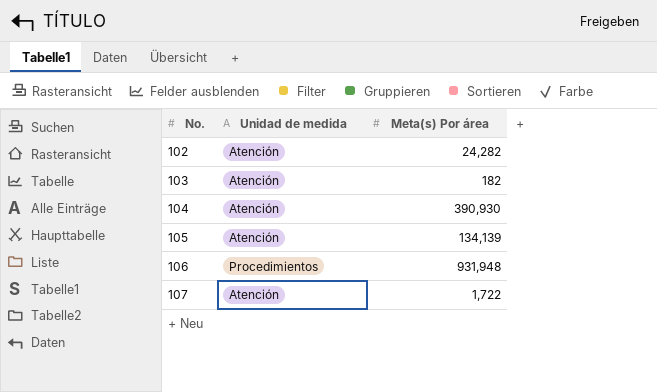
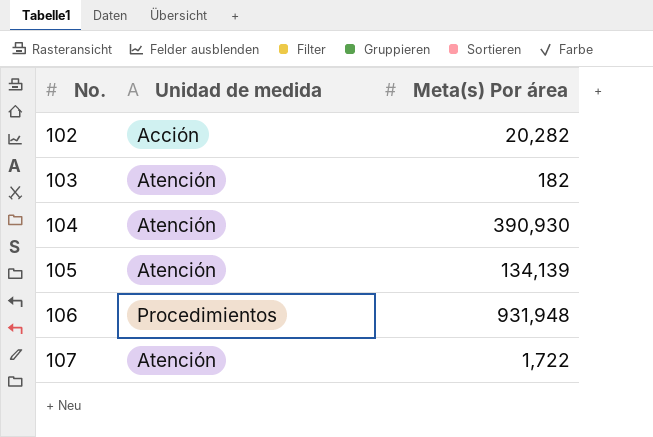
102 | Unidad de medida: Atención -> Acción
102 | Meta(s) Por área: 24,282 -> 20,282

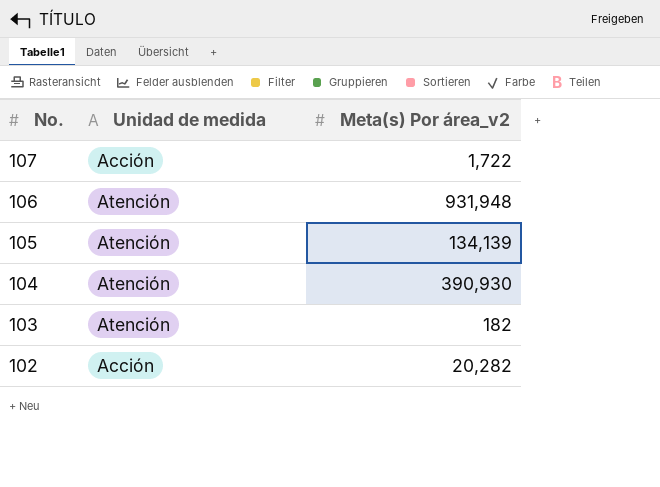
row order: No. ascending -> No. descending
column name: Meta(s) Por área -> Meta(s) Por área_v2
107 | Unidad de medida: Atención -> Acción
106 | Unidad de medida: Procedimientos -> Atención

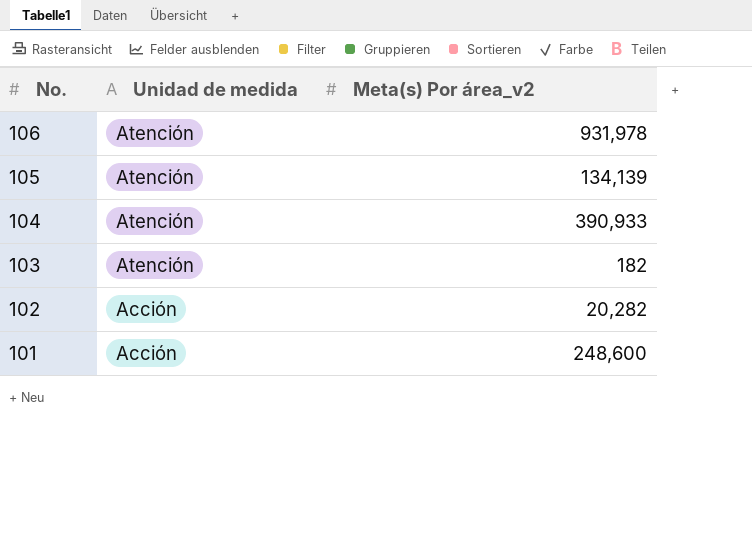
row 107: Acción | 1,722 -> none
106 | Meta(s) Por área_v2: 931,948 -> 931,978
104 | Meta(s) Por área_v2: 390,930 -> 390,933
row 101: none -> Acción | 248,600

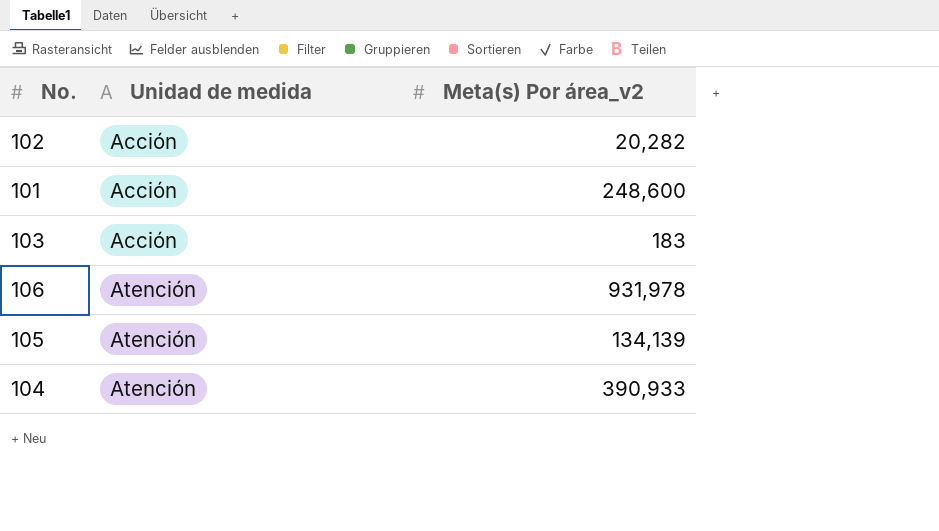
row order: No. descending -> Unidad de medida ascending
103 | Unidad de medida: Atención -> Acción
103 | Meta(s) Por área_v2: 182 -> 183

